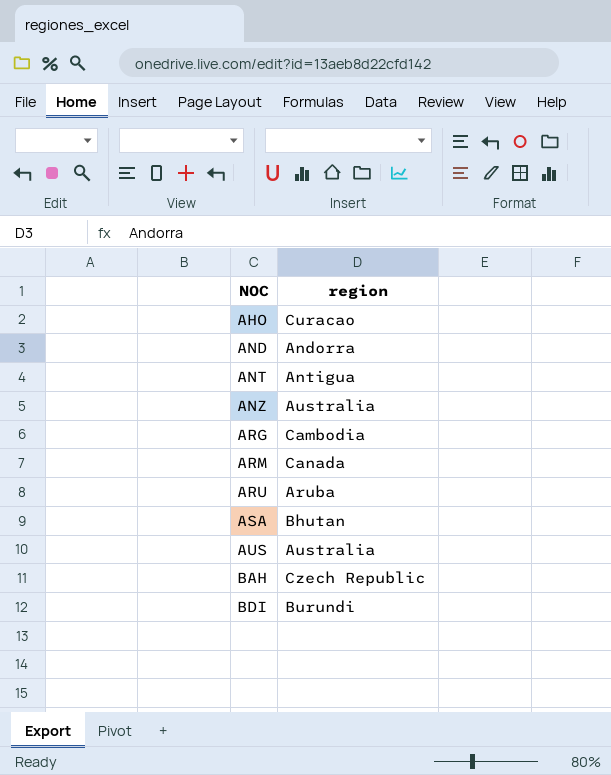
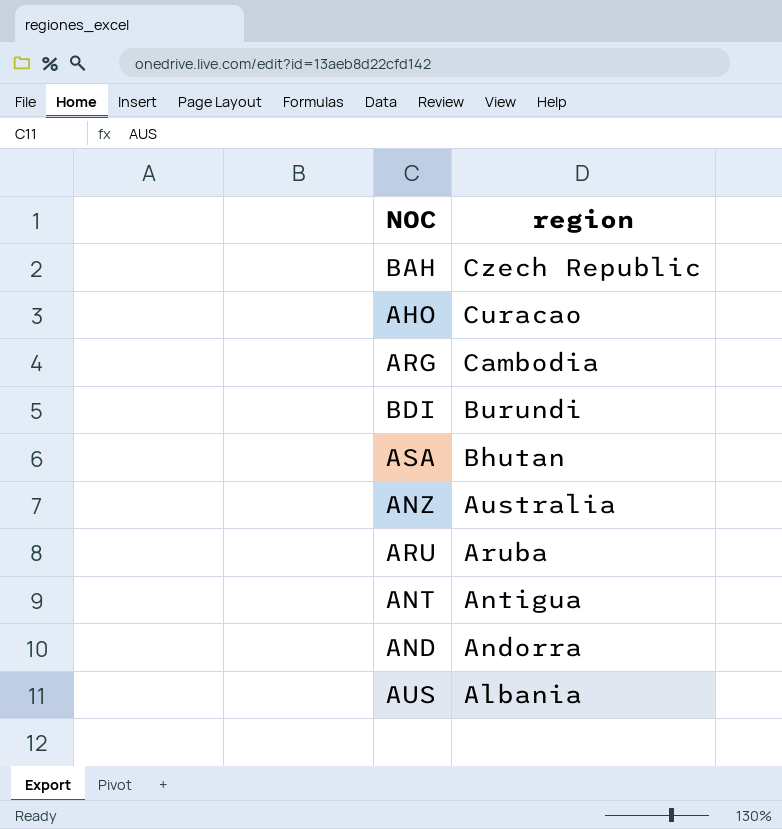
row order: NOC ascending -> region descending
row ARM: Canada -> none
AUS | region: Australia -> Albania

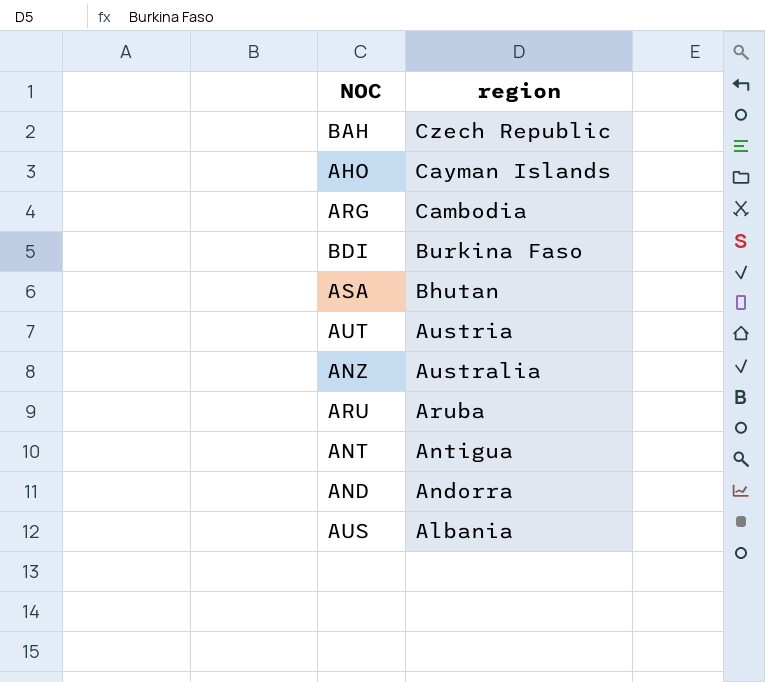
AHO | region: Curacao -> Cayman Islands
BDI | region: Burundi -> Burkina Faso
row AUT: none -> Austria

